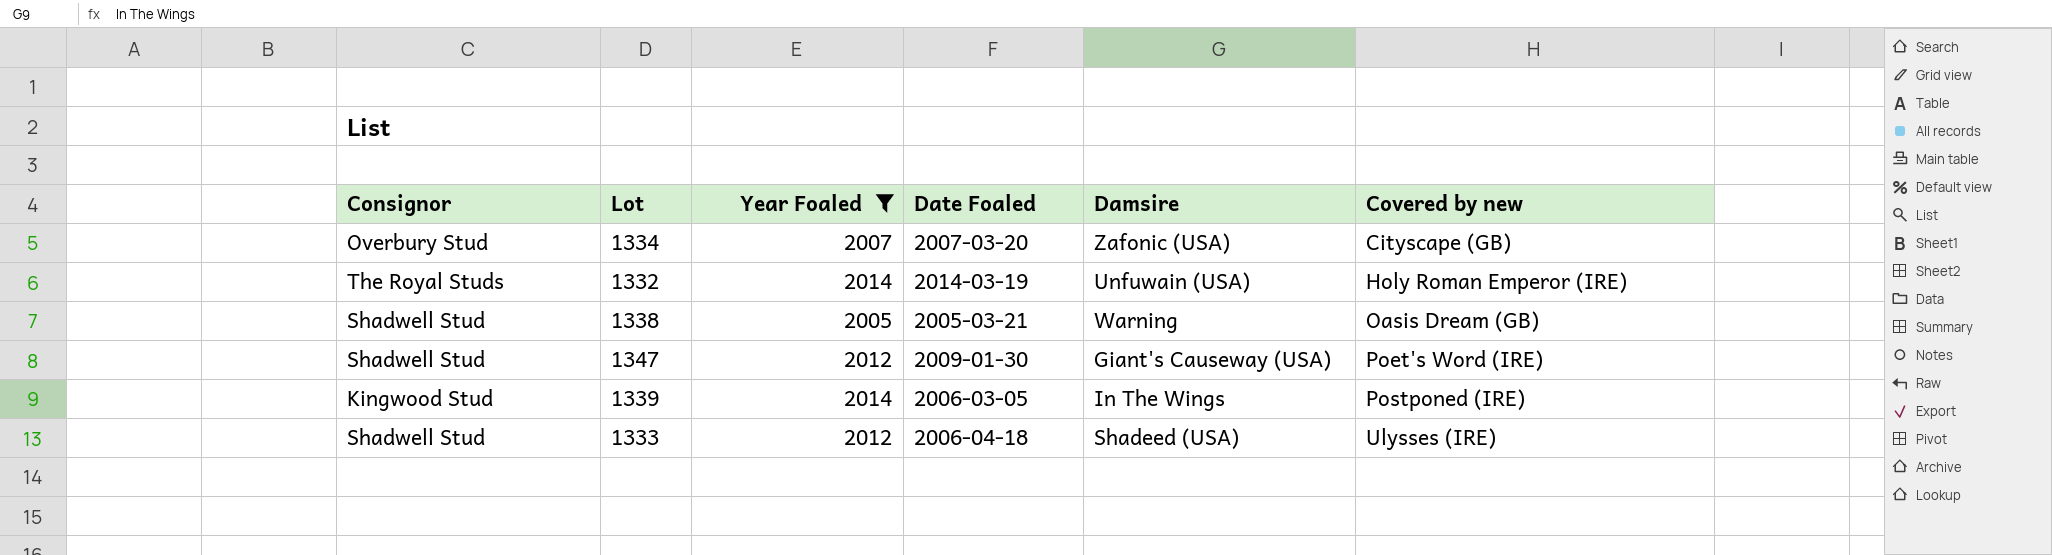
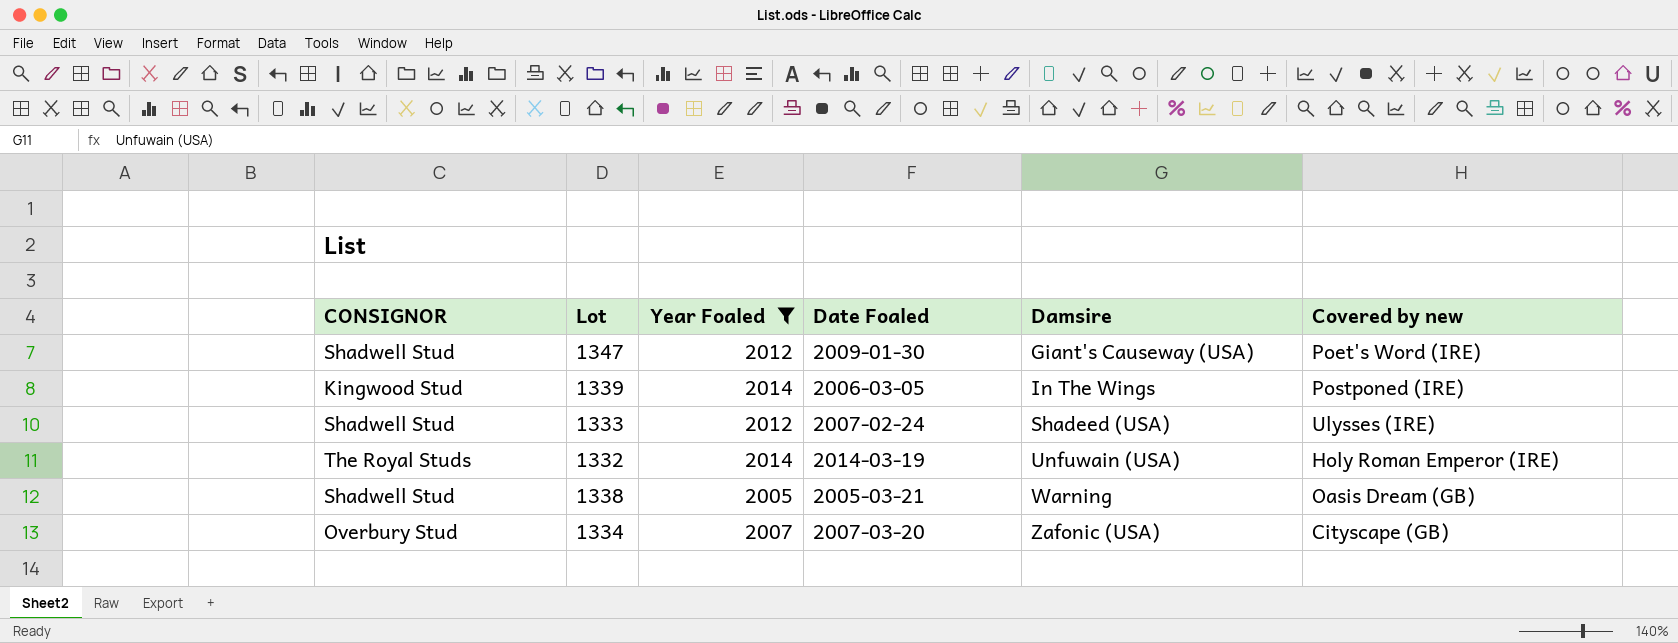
row order: Covered by new ascending -> Damsire ascending
column name: Consignor -> CONSIGNOR
1333 | Date Foaled: 2006-04-18 -> 2007-02-24

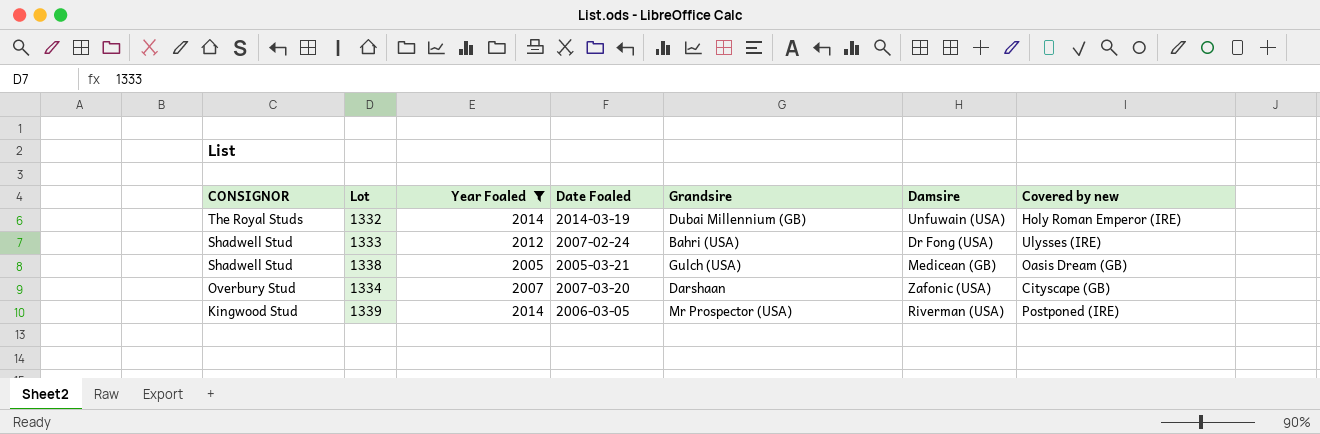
row order: Damsire ascending -> CONSIGNOR descending
column Grandsire | position: none -> 5
row 1347: Shadwell Stud | 2012 | 2009-01-30 | Giant's Causeway (USA) | Poet's Word (IRE) -> none
1333 | Damsire: Shadeed (USA) -> Dr Fong (USA)
1338 | Damsire: Warning -> Medicean (GB)
1339 | Damsire: In The Wings -> Riverman (USA)

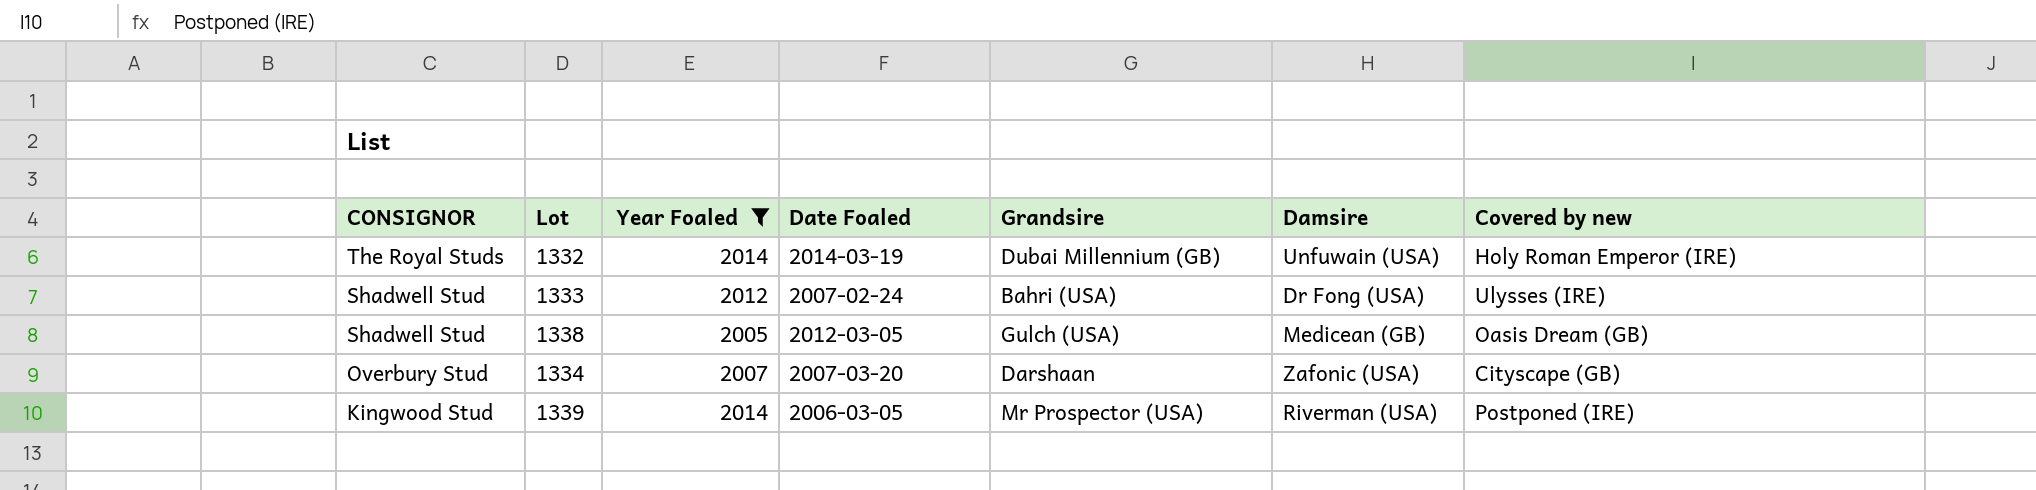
1338 | Date Foaled: 2005-03-21 -> 2012-03-05

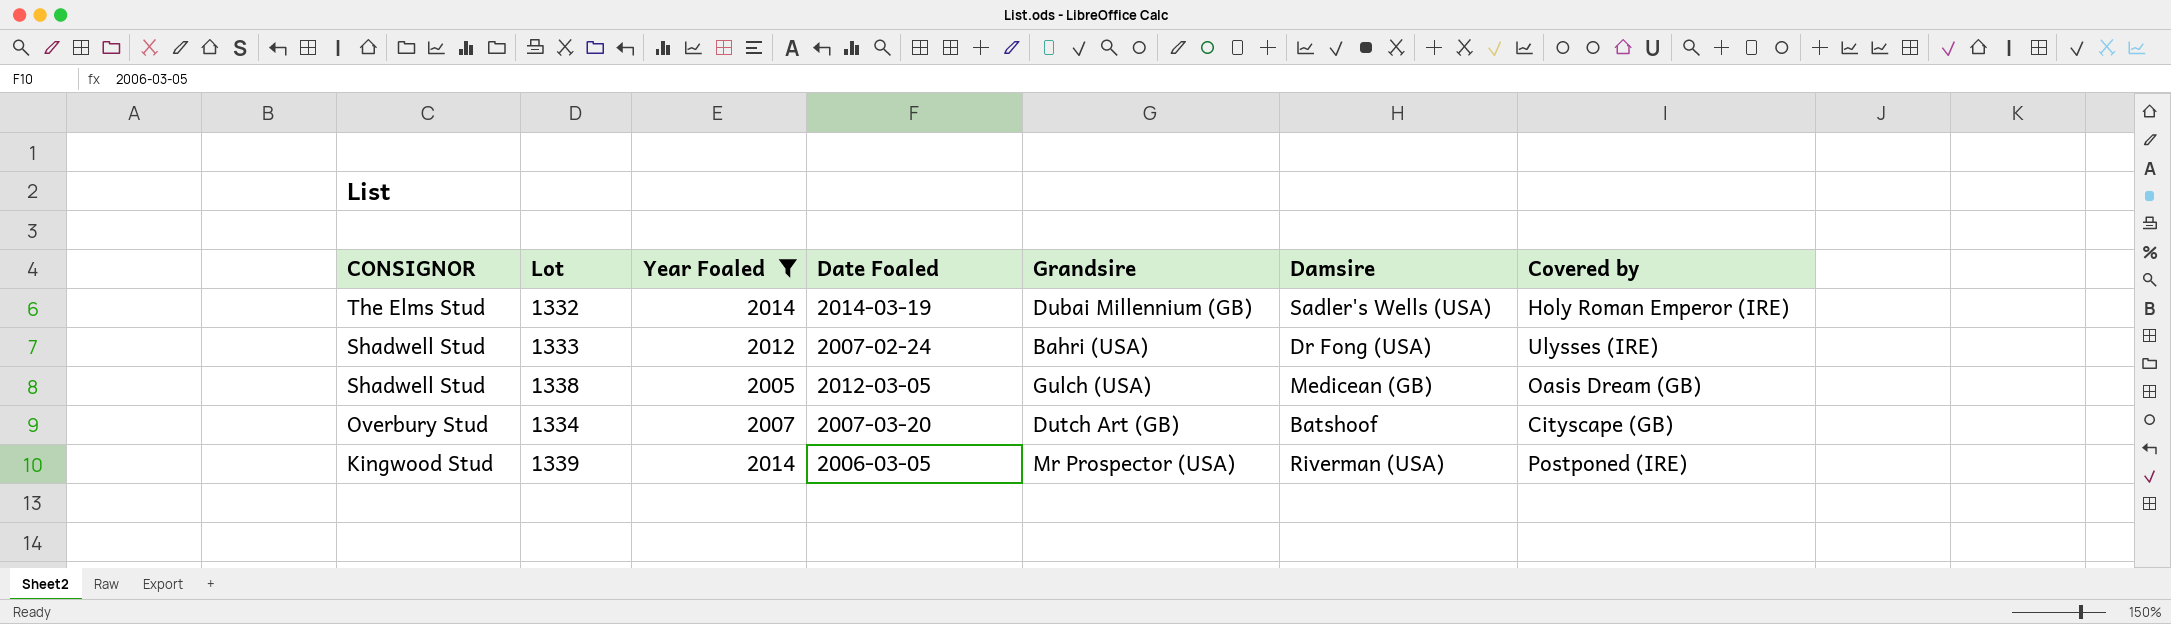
column name: Covered by new -> Covered by
1332 | CONSIGNOR: The Royal Studs -> The Elms Stud
1332 | Damsire: Unfuwain (USA) -> Sadler's Wells (USA)
1334 | Grandsire: Darshaan -> Dutch Art (GB)
1334 | Damsire: Zafonic (USA) -> Batshoof

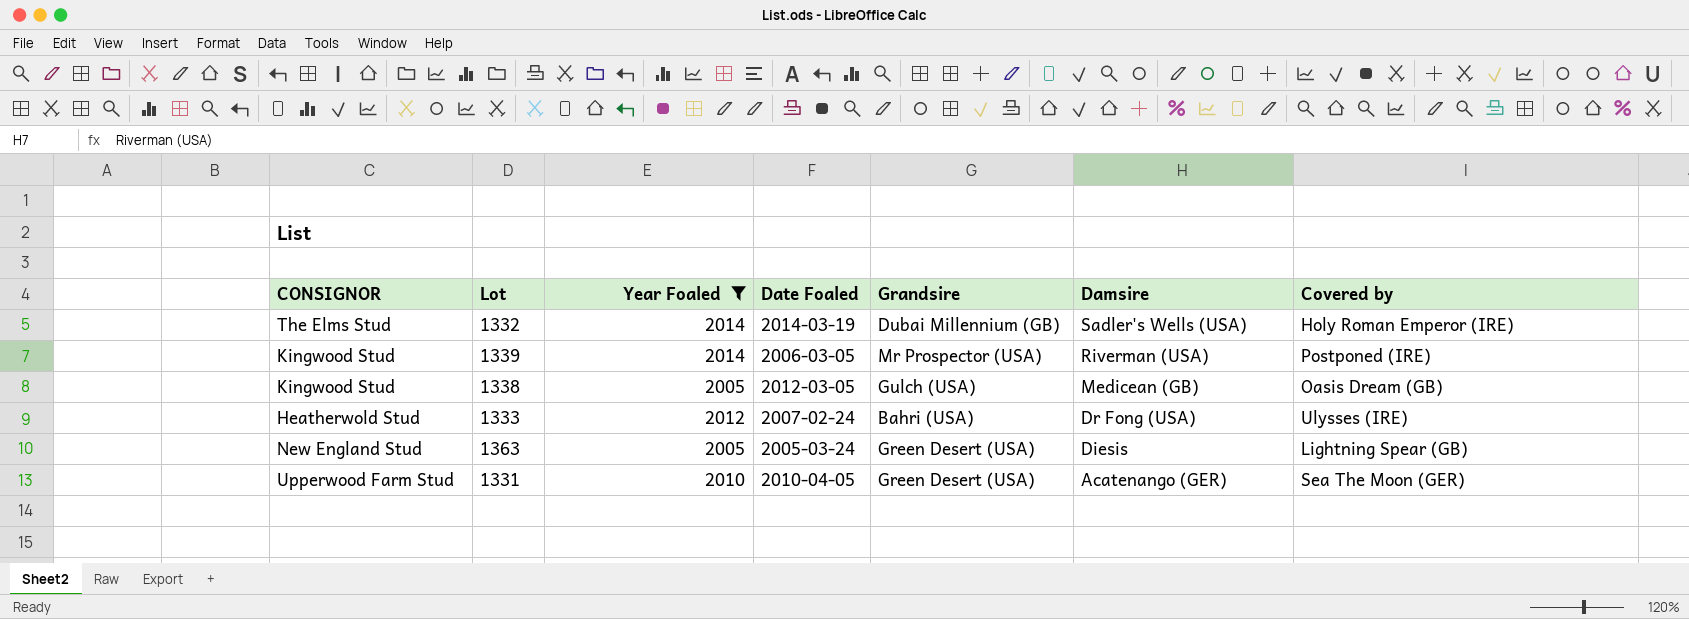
row order: CONSIGNOR descending -> Damsire descending
row 1334: Overbury Stud | 2007 | 2007-03-20 | Dutch Art (GB) | Batshoof | Cityscape (GB) -> none
1338 | CONSIGNOR: Shadwell Stud -> Kingwood Stud
1333 | CONSIGNOR: Shadwell Stud -> Heatherwold Stud
row 1363: none -> New England Stud | 2005 | 2005-03-24 | Green Desert (USA) | Diesis | Lightning Spear (GB)
row 1331: none -> Upperwood Farm Stud | 2010 | 2010-04-05 | Green Desert (USA) | Acatenango (GER) | Sea The Moon (GER)

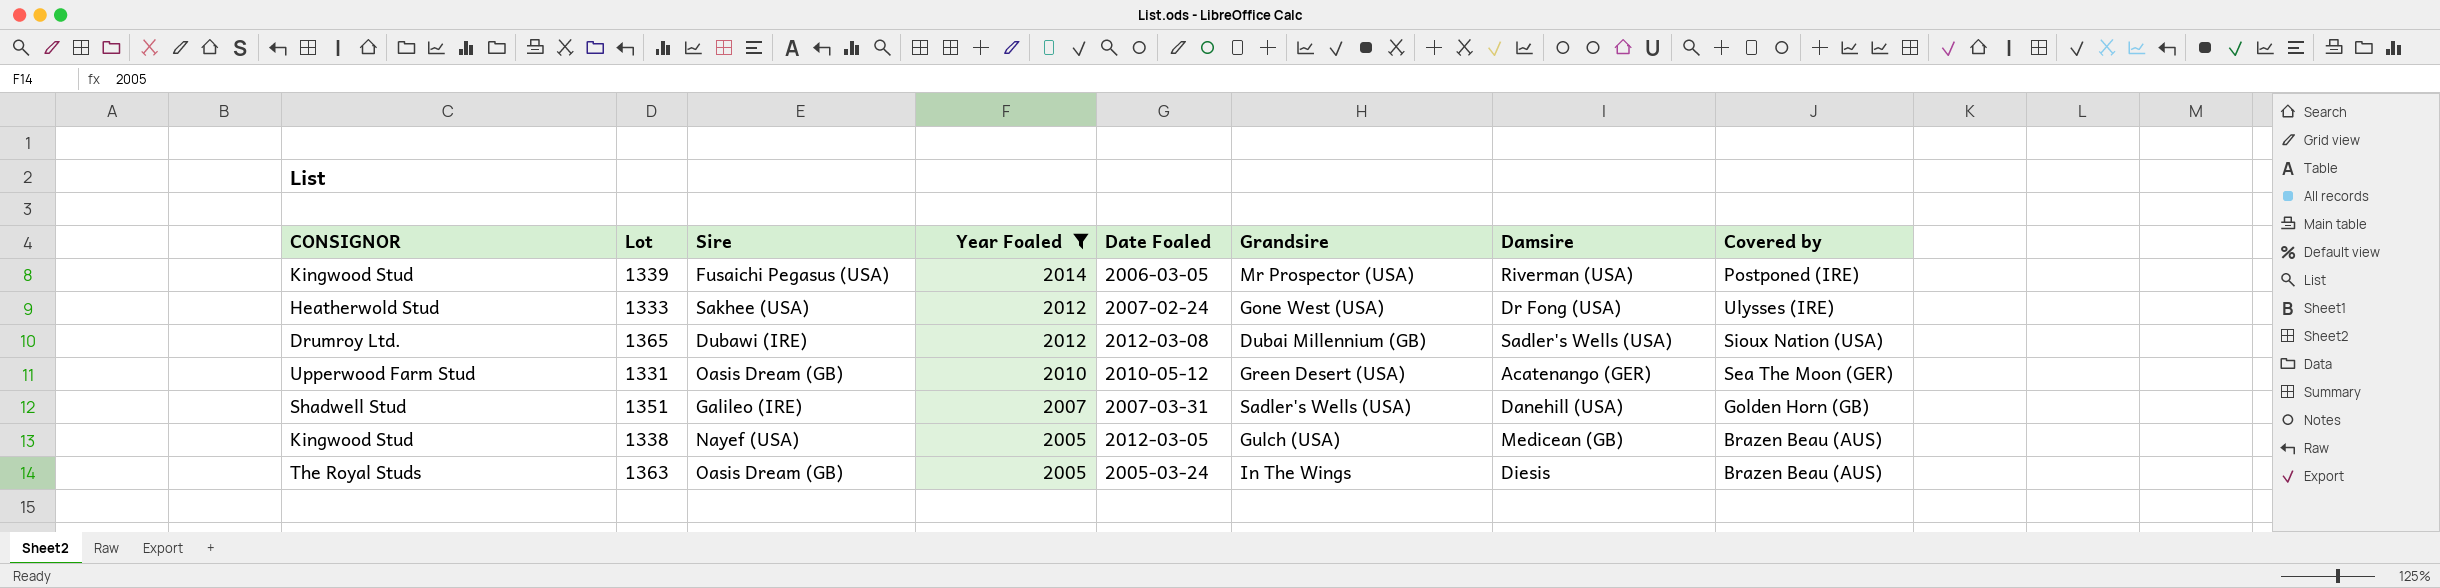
row order: Damsire descending -> Year Foaled descending
column Sire | position: none -> 3
row 1332: The Elms Stud | 2014 | 2014-03-19 | Dubai Millennium (GB) | Sadler's Wells (USA) | Holy Roman Emperor (IRE) -> none
1333 | Grandsire: Bahri (USA) -> Gone West (USA)
row 1365: none -> Drumroy Ltd. | Dubawi (IRE) | 2012 | 2012-03-08 | Dubai Millennium (GB) | Sadler's Wells (USA) | Sioux Nation (USA)
1331 | Date Foaled: 2010-04-05 -> 2010-05-12
row 1351: none -> Shadwell Stud | Galileo (IRE) | 2007 | 2007-03-31 | Sadler's Wells (USA) | Danehill (USA) | Golden Horn (GB)
1338 | Covered by: Oasis Dream (GB) -> Brazen Beau (AUS)
1363 | CONSIGNOR: New England Stud -> The Royal Studs
1363 | Grandsire: Green Desert (USA) -> In The Wings
1363 | Covered by: Lightning Spear (GB) -> Brazen Beau (AUS)

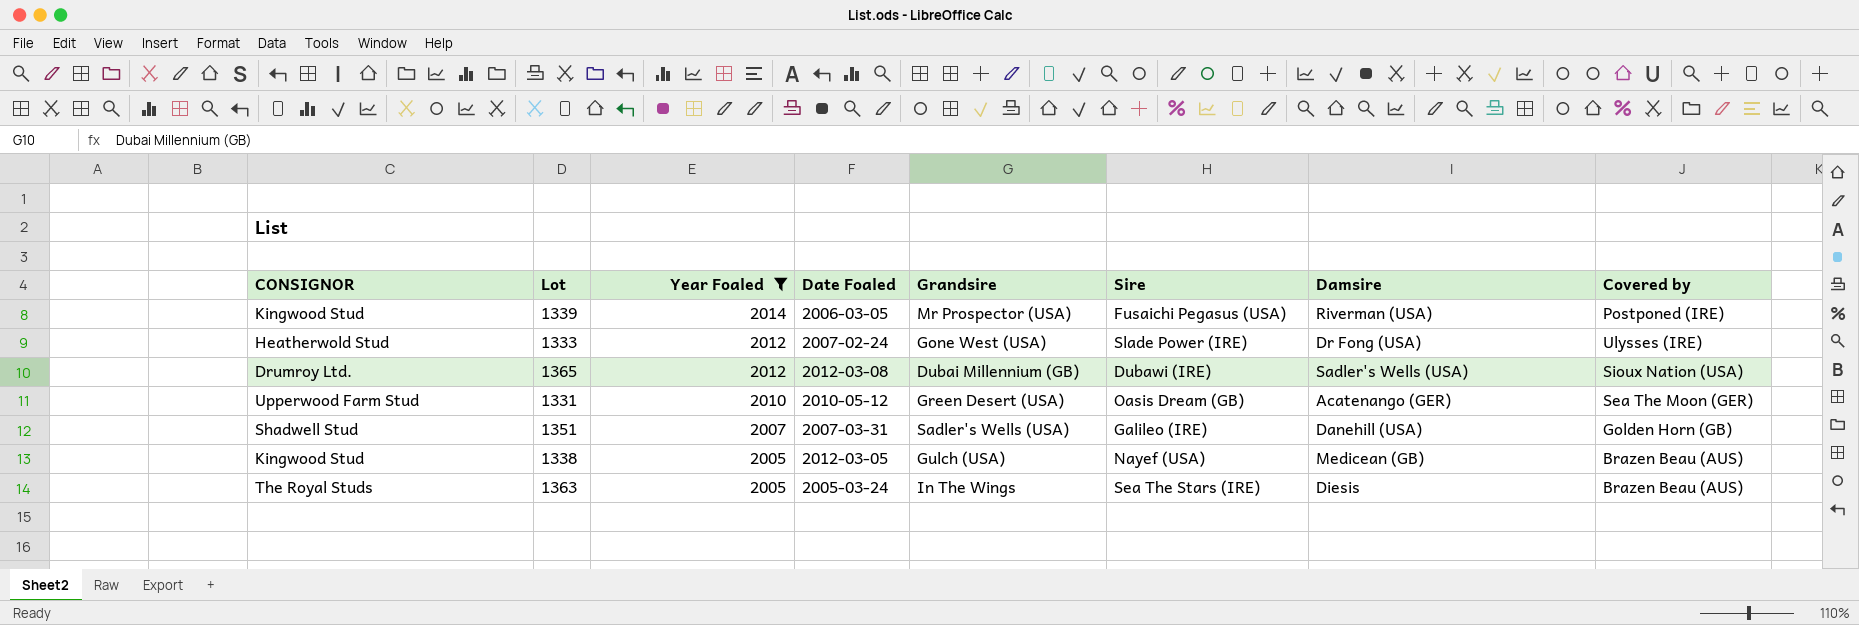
column Sire | position: 3 -> 6
1333 | Sire: Sakhee (USA) -> Slade Power (IRE)
1363 | Sire: Oasis Dream (GB) -> Sea The Stars (IRE)

